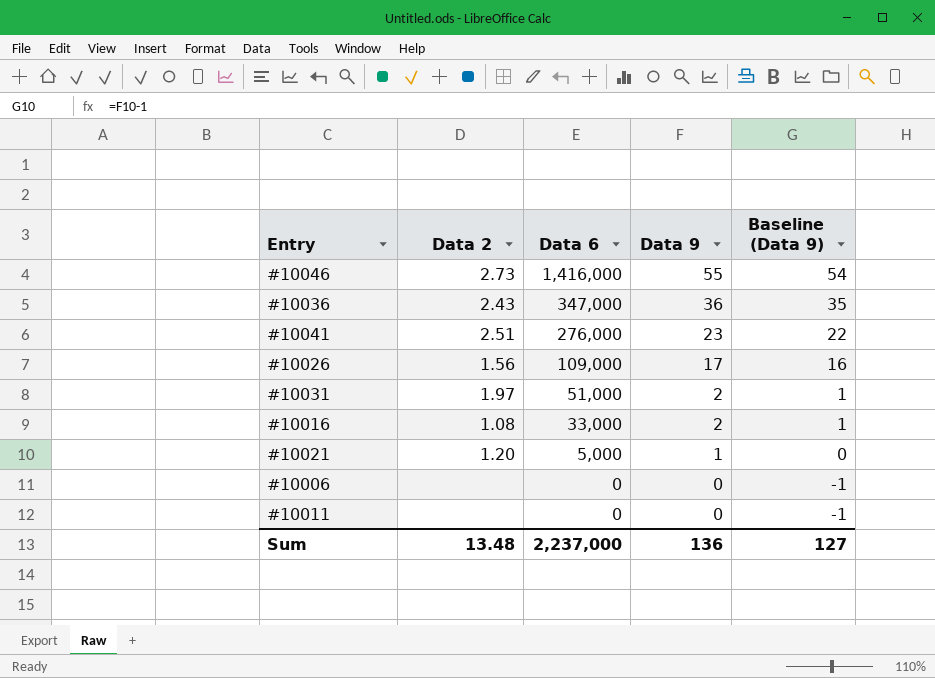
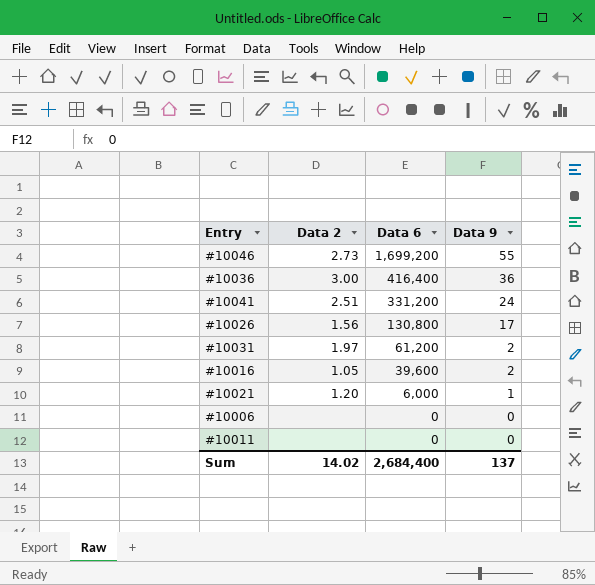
column Baseline (Data 9) | formula: [Data 9] - 1 -> none
#10046 | Data 6: 1,416,000 -> 1,699,200
#10036 | Data 2: 2.43 -> 3.00
#10036 | Data 6: 347,000 -> 416,400
#10041 | Data 6: 276,000 -> 331,200
#10041 | Data 9: 23 -> 24
#10026 | Data 6: 109,000 -> 130,800
#10031 | Data 6: 51,000 -> 61,200
#10016 | Data 2: 1.08 -> 1.05
#10016 | Data 6: 33,000 -> 39,600
#10021 | Data 6: 5,000 -> 6,000
Sum | Data 2: 13.48 -> 14.02
Sum | Data 6: 2,237,000 -> 2,684,400
Sum | Data 9: 136 -> 137

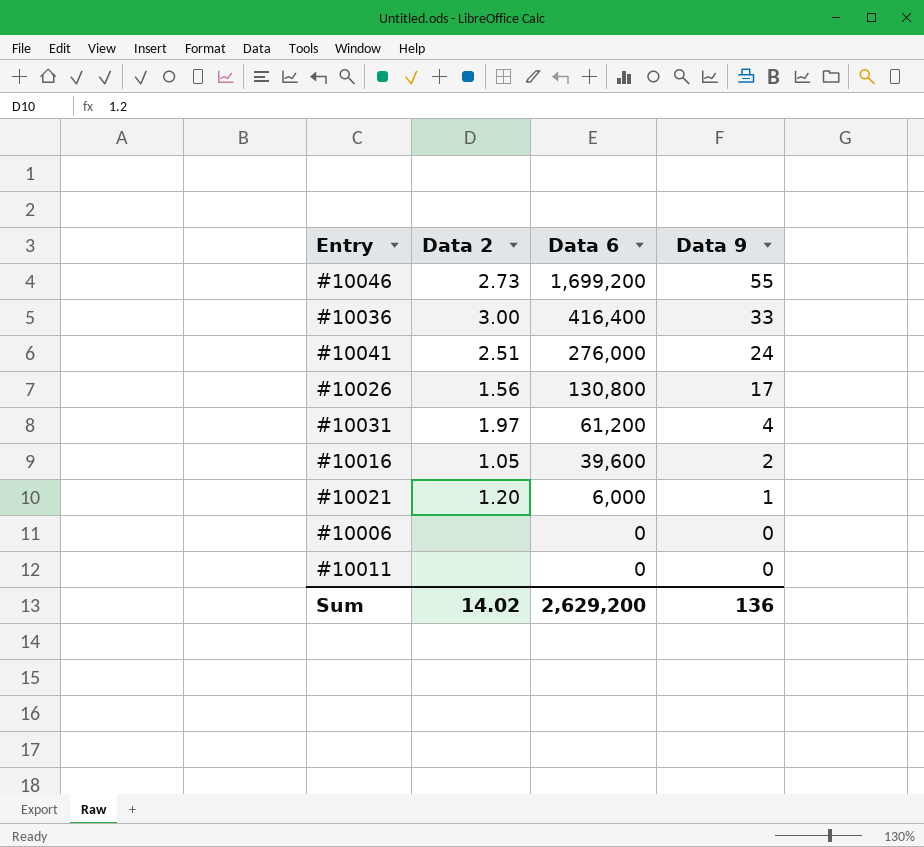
#10036 | Data 9: 36 -> 33
#10041 | Data 6: 331,200 -> 276,000
#10031 | Data 9: 2 -> 4
Sum | Data 6: 2,684,400 -> 2,629,200
Sum | Data 9: 137 -> 136

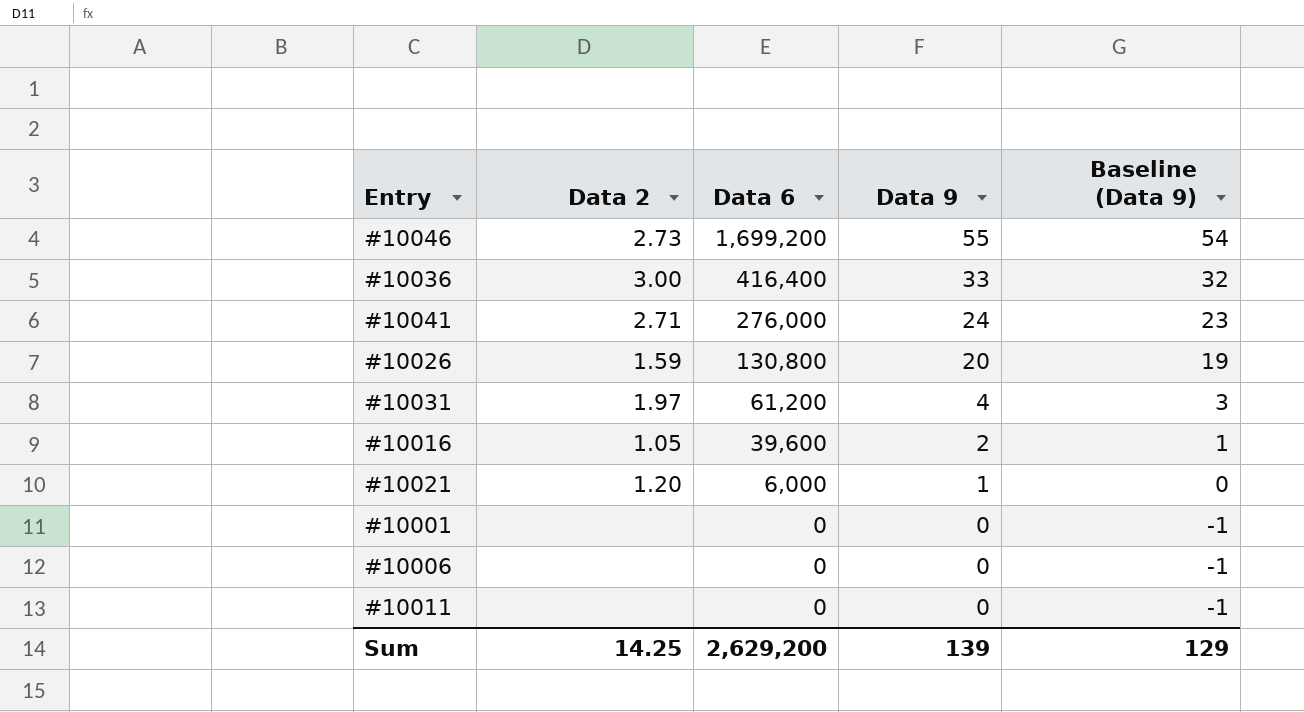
column Baseline (Data 9) | formula: none -> [Data 9] - 1
#10041 | Data 2: 2.51 -> 2.71
#10026 | Data 2: 1.56 -> 1.59
#10026 | Data 9: 17 -> 20
row #10001: none -> none | 0 | 0 | -1
Sum | Data 2: 14.02 -> 14.25
Sum | Data 9: 136 -> 139

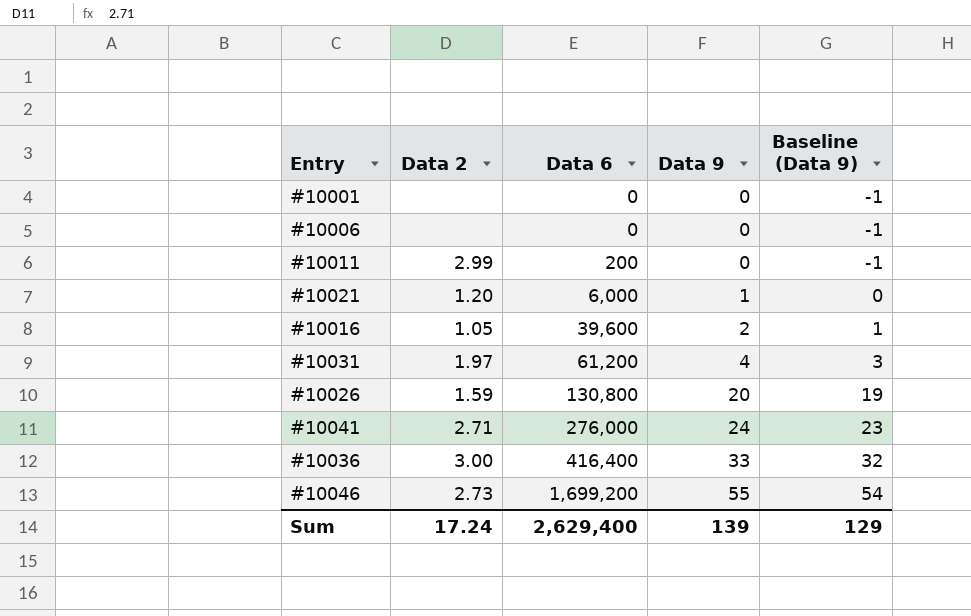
row order: Data 6 descending -> Data 6 ascending
#10011 | Data 2: none -> 2.99
#10011 | Data 6: 0 -> 200
Sum | Data 2: 14.25 -> 17.24
Sum | Data 6: 2,629,200 -> 2,629,400

